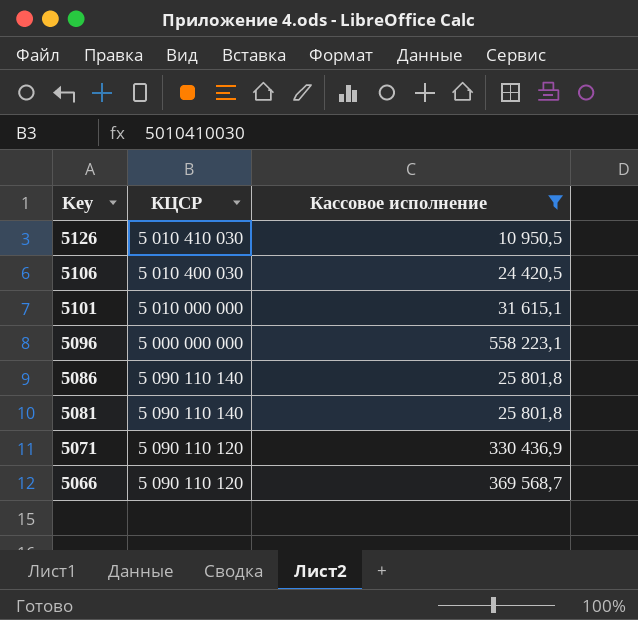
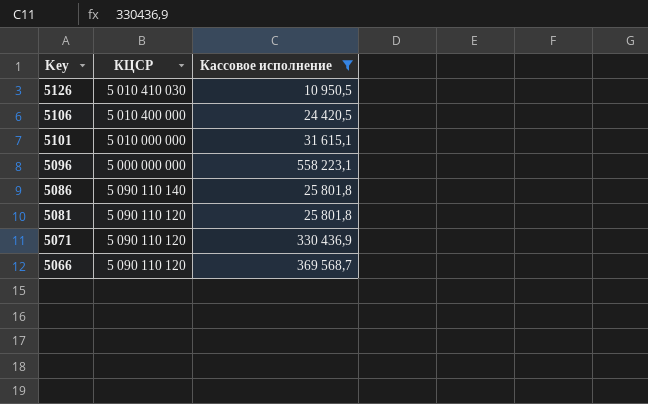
5106 | КЦСР: 5 010 400 030 -> 5 010 400 000
5081 | КЦСР: 5 090 110 140 -> 5 090 110 120

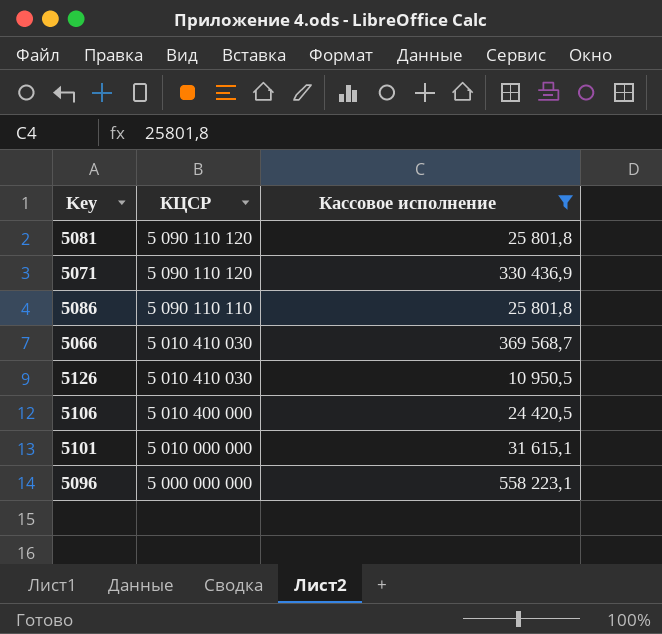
row order: Key descending -> КЦСР descending
5086 | КЦСР: 5 090 110 140 -> 5 090 110 110
5066 | КЦСР: 5 090 110 120 -> 5 010 410 030

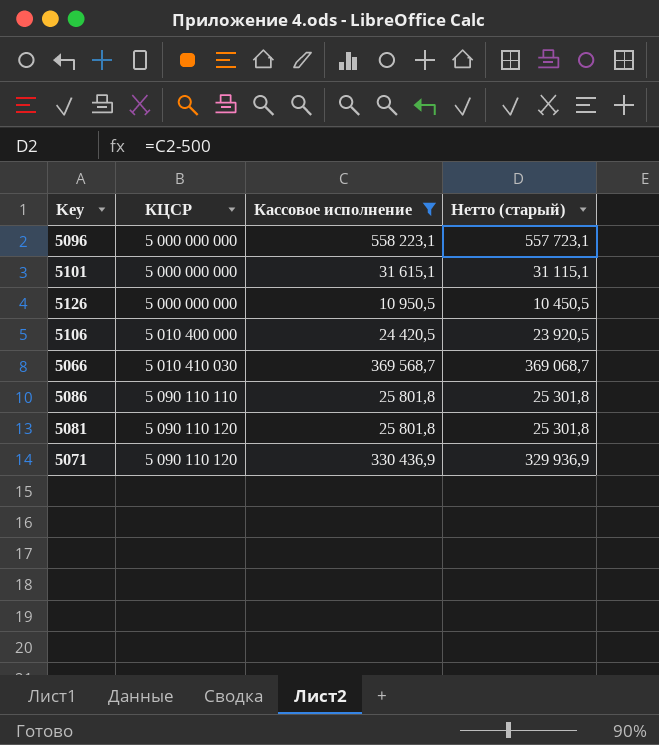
row order: КЦСР descending -> КЦСР ascending
column Нетто (старый) | formula: none -> [Кассовое исполнение] - 500
5101 | КЦСР: 5 010 000 000 -> 5 000 000 000
5126 | КЦСР: 5 010 410 030 -> 5 000 000 000

